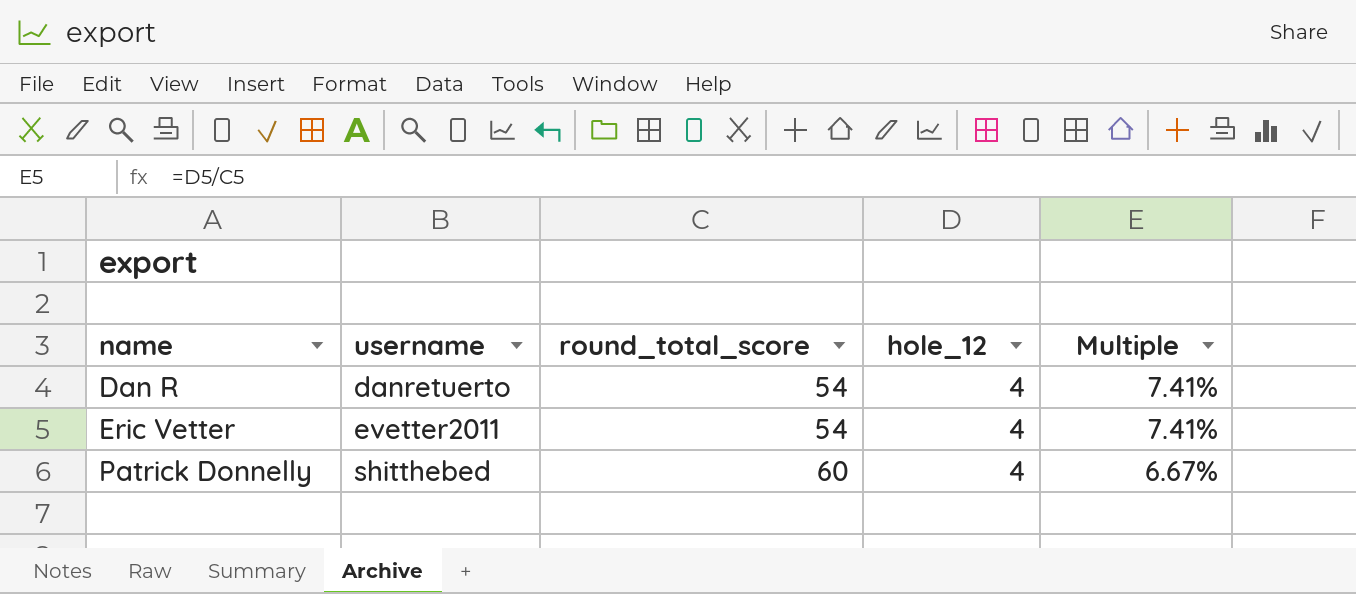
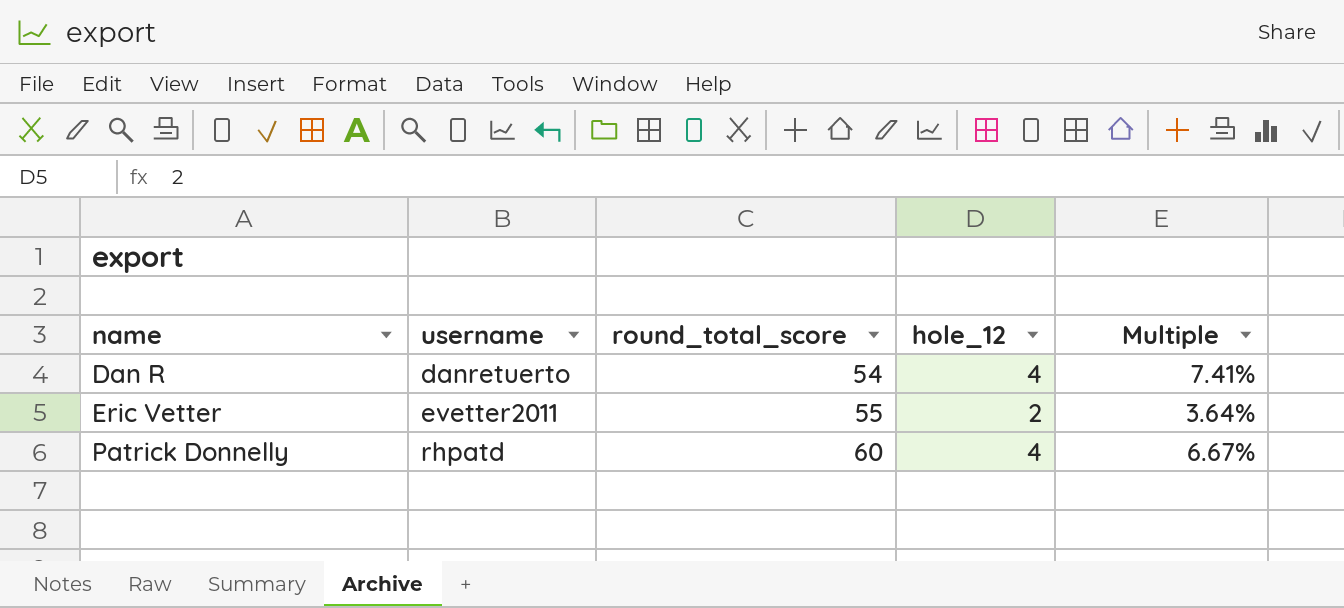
Eric Vetter | round_total_score: 54 -> 55
Eric Vetter | hole_12: 4 -> 2
Eric Vetter | Multiple: 7.41% -> 3.64%
Patrick Donnelly | username: shitthebed -> rhpatd

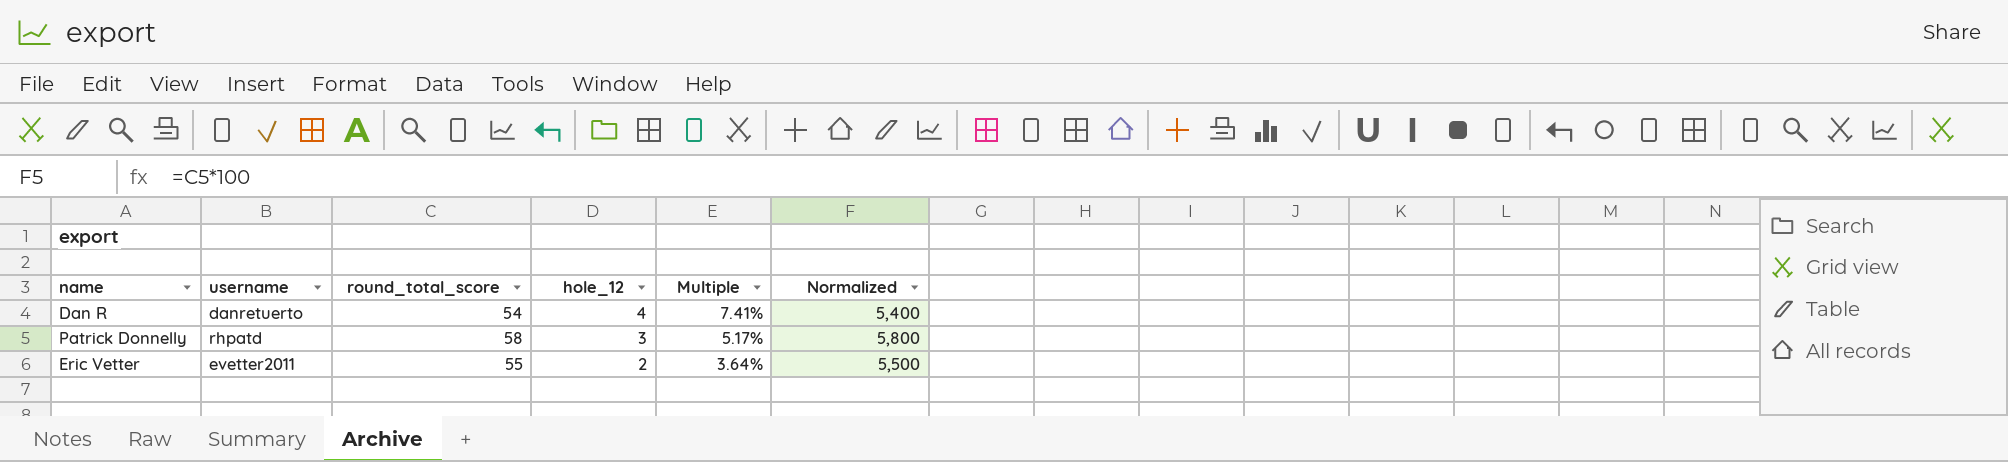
row order: name ascending -> hole_12 descending
column Normalized | formula: none -> [round_total_score] * 100
Patrick Donnelly | round_total_score: 60 -> 58
Patrick Donnelly | hole_12: 4 -> 3
Patrick Donnelly | Multiple: 6.67% -> 5.17%

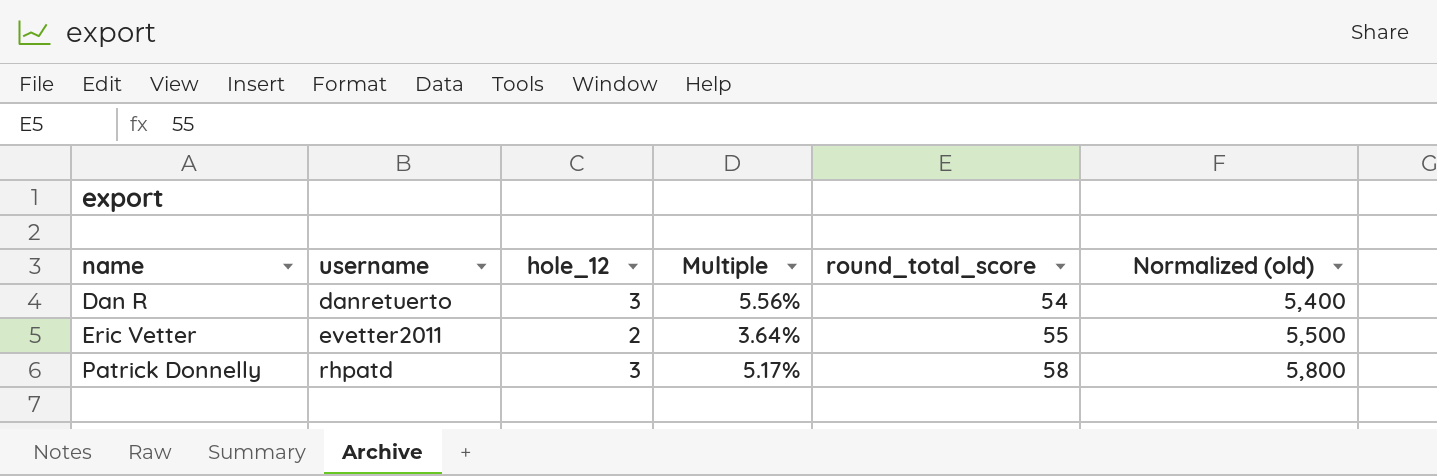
row order: hole_12 descending -> name ascending
column round_total_score | position: 3 -> 5
column name: Normalized -> Normalized (old)
Dan R | hole_12: 4 -> 3
Dan R | Multiple: 7.41% -> 5.56%

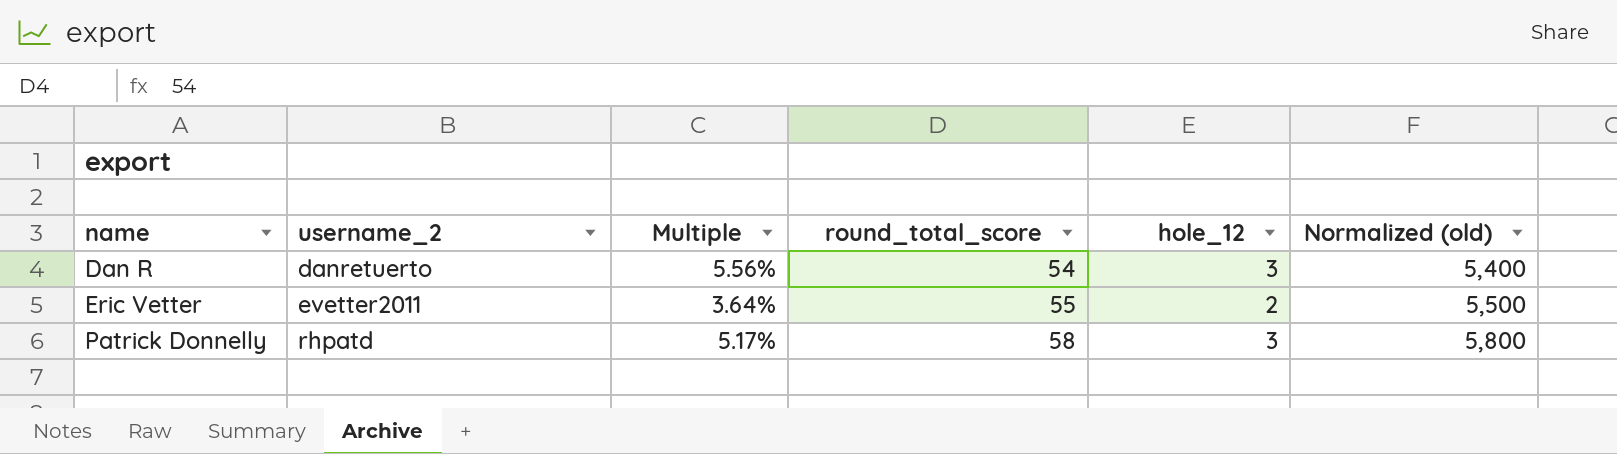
column name: username -> username_2
column hole_12 | position: 3 -> 5

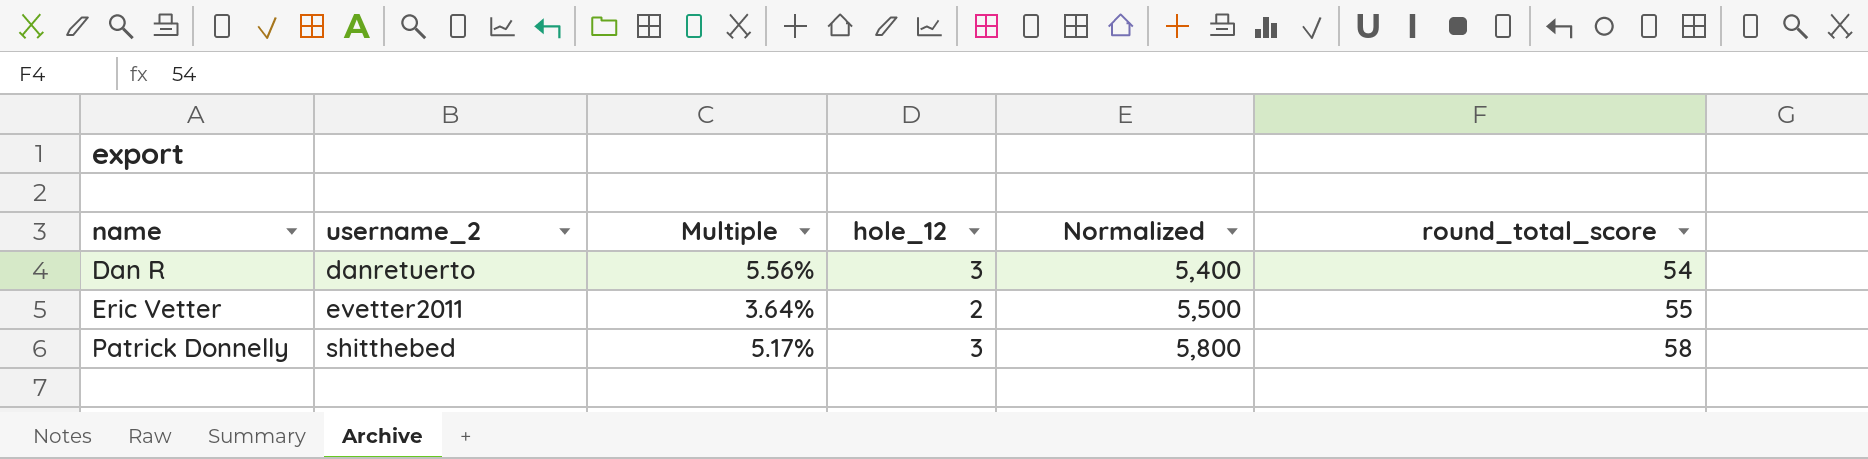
column name: Normalized (old) -> Normalized
column round_total_score | position: 4 -> 6
Patrick Donnelly | username_2: rhpatd -> shitthebed

